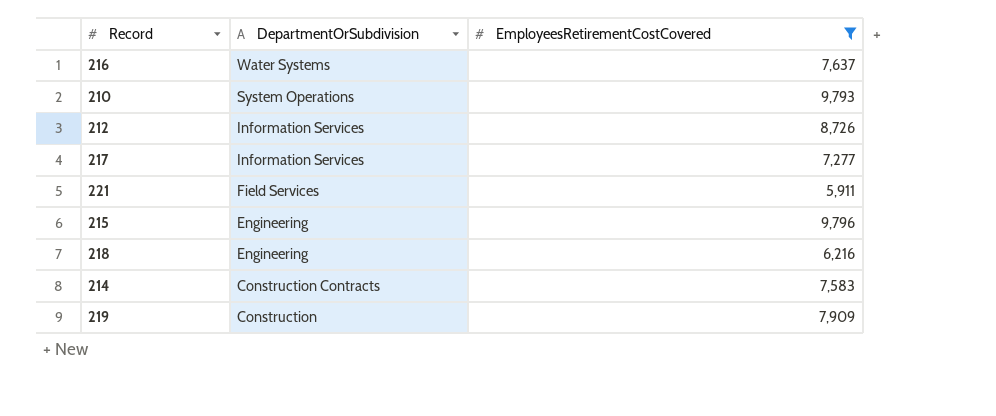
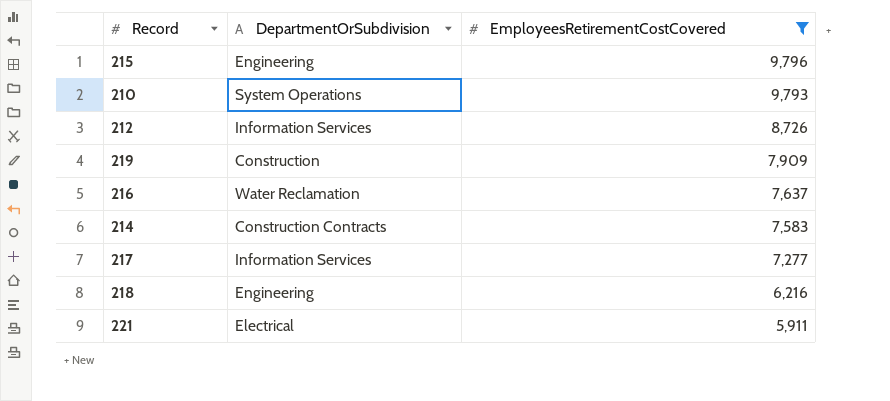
row order: DepartmentOrSubdivision descending -> EmployeesRetirementCostCovered descending
216 | DepartmentOrSubdivision: Water Systems -> Water Reclamation
221 | DepartmentOrSubdivision: Field Services -> Electrical

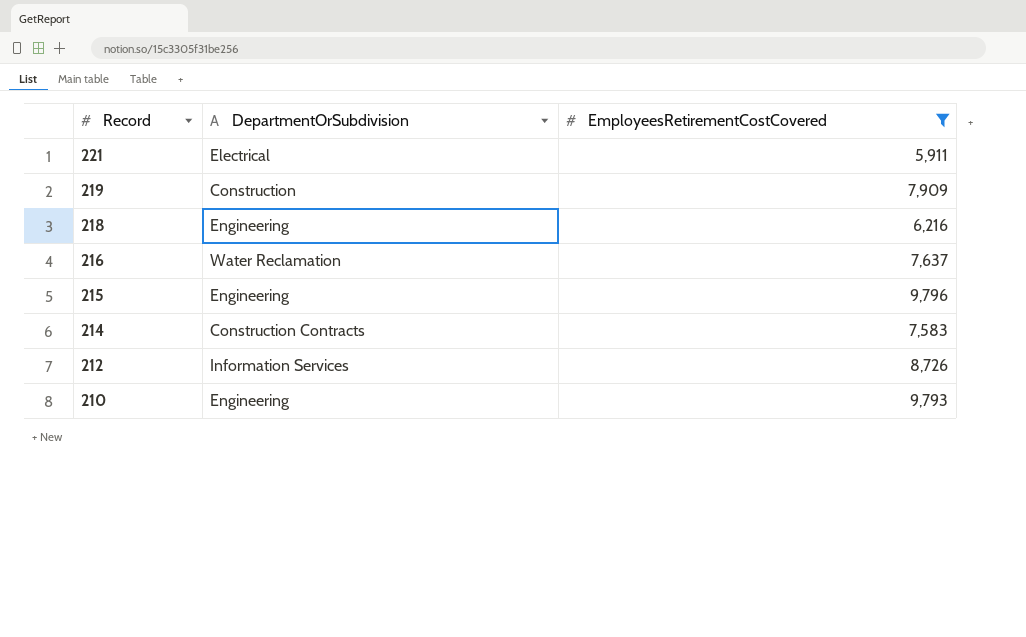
row order: EmployeesRetirementCostCovered descending -> Record descending
row 217: Information Services | 7,277 -> none
210 | DepartmentOrSubdivision: System Operations -> Engineering

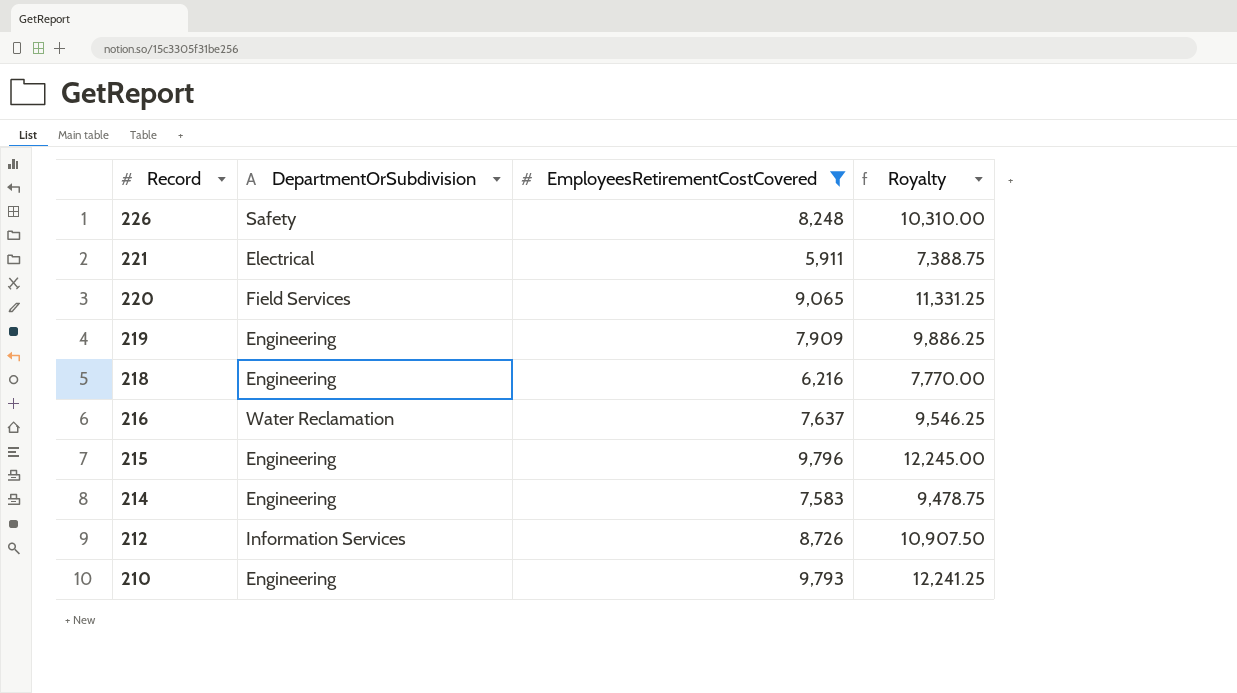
column Royalty | formula: none -> [EmployeesRetirementCostCovered] * 1.25
row 226: none -> Safety | 8,248 | 10,310.00
row 220: none -> Field Services | 9,065 | 11,331.25
219 | DepartmentOrSubdivision: Construction -> Engineering
214 | DepartmentOrSubdivision: Construction Contracts -> Engineering

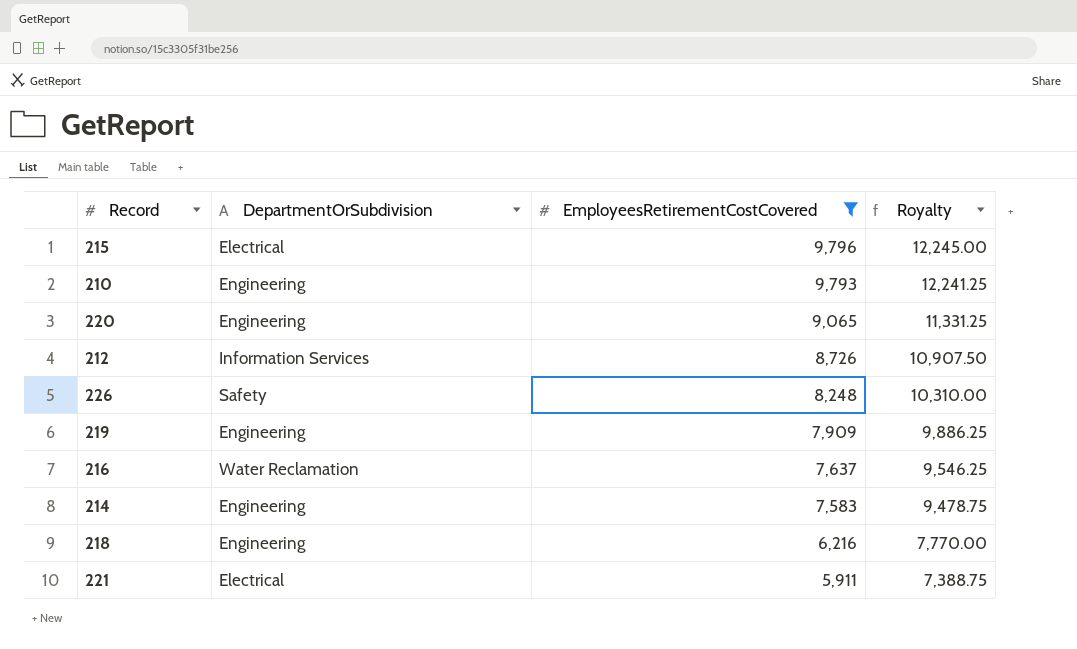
row order: Record descending -> EmployeesRetirementCostCovered descending
215 | DepartmentOrSubdivision: Engineering -> Electrical
220 | DepartmentOrSubdivision: Field Services -> Engineering

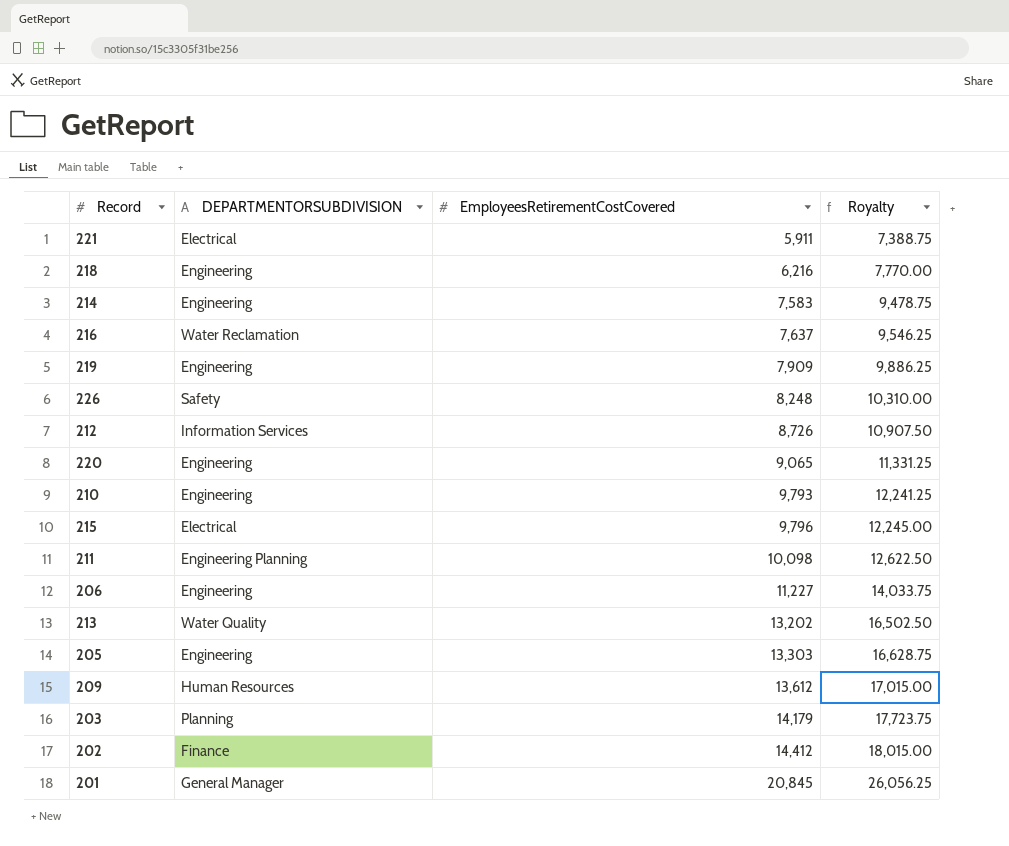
filter: EmployeesRetirementCostCovered <= 9,796 -> none
row order: EmployeesRetirementCostCovered descending -> EmployeesRetirementCostCovered ascending
column name: DepartmentOrSubdivision -> DEPARTMENTORSUBDIVISION

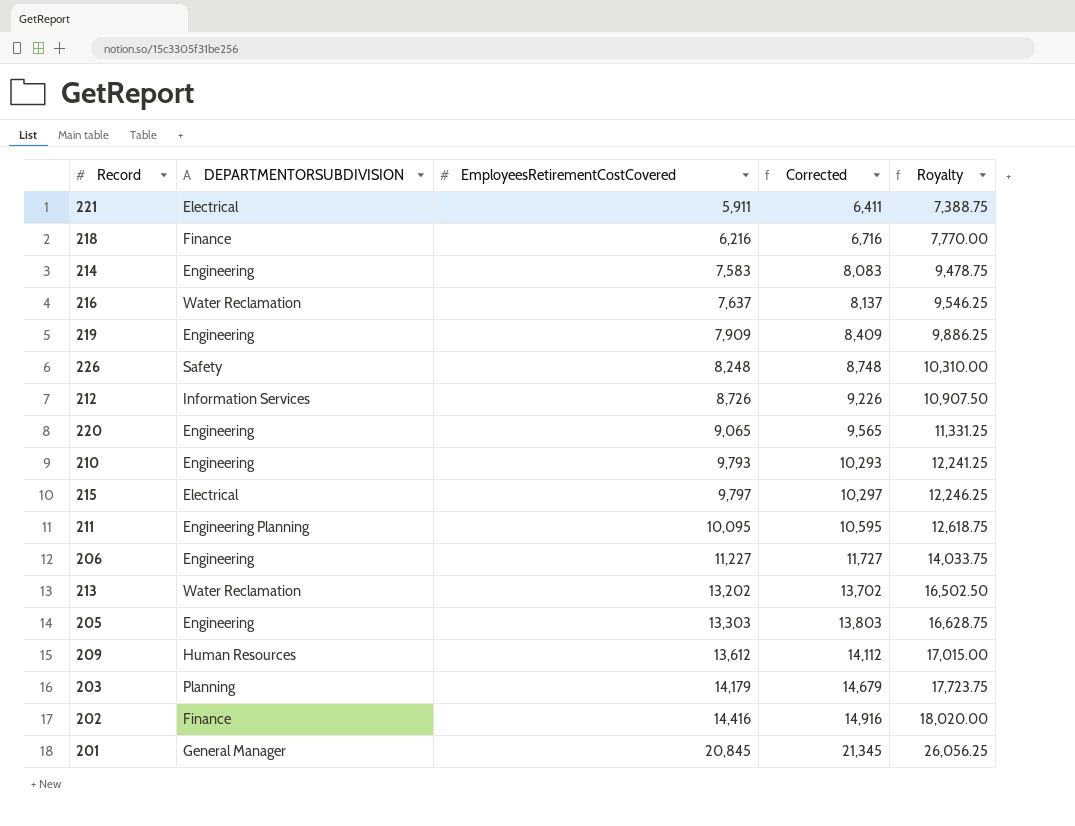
column Corrected | formula: none -> [EmployeesRetirementCostCovered] + 500
218 | DEPARTMENTORSUBDIVISION: Engineering -> Finance
215 | EmployeesRetirementCostCovered: 9,796 -> 9,797
215 | Royalty: 12,245.00 -> 12,246.25
211 | EmployeesRetirementCostCovered: 10,098 -> 10,095
211 | Royalty: 12,622.50 -> 12,618.75
213 | DEPARTMENTORSUBDIVISION: Water Quality -> Water Reclamation
202 | EmployeesRetirementCostCovered: 14,412 -> 14,416
202 | Royalty: 18,015.00 -> 18,020.00

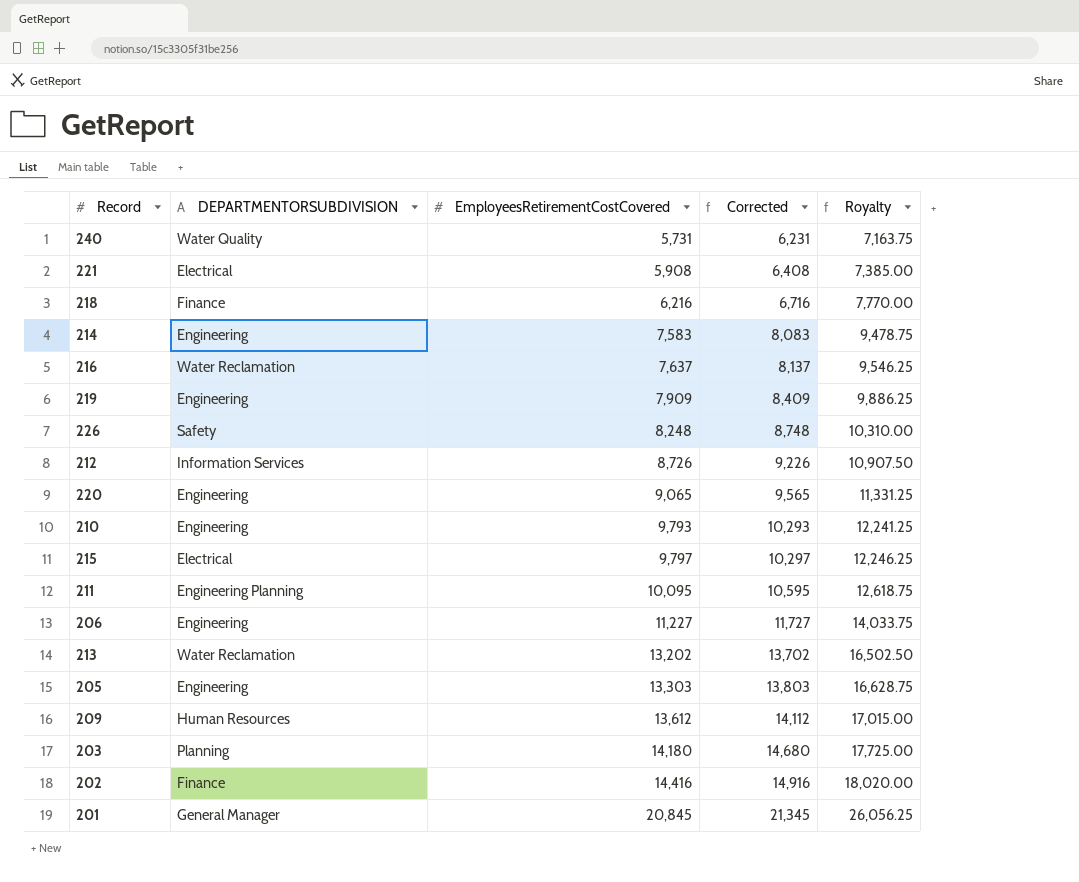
row 240: none -> Water Quality | 5,731 | 6,231 | 7,163.75
221 | EmployeesRetirementCostCovered: 5,911 -> 5,908
221 | Corrected: 6,411 -> 6,408
221 | Royalty: 7,388.75 -> 7,385.00
203 | EmployeesRetirementCostCovered: 14,179 -> 14,180
203 | Corrected: 14,679 -> 14,680
203 | Royalty: 17,723.75 -> 17,725.00

